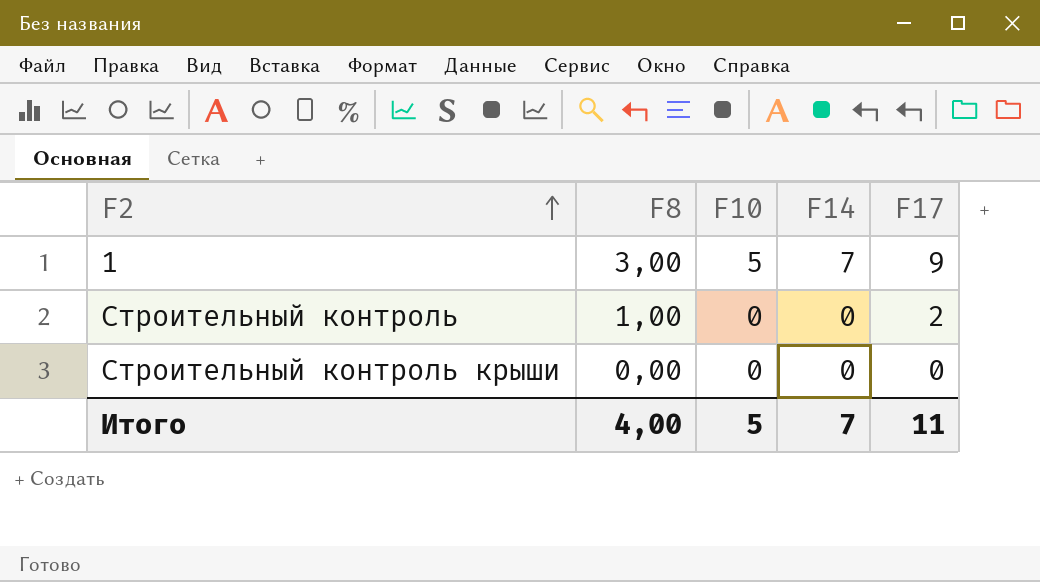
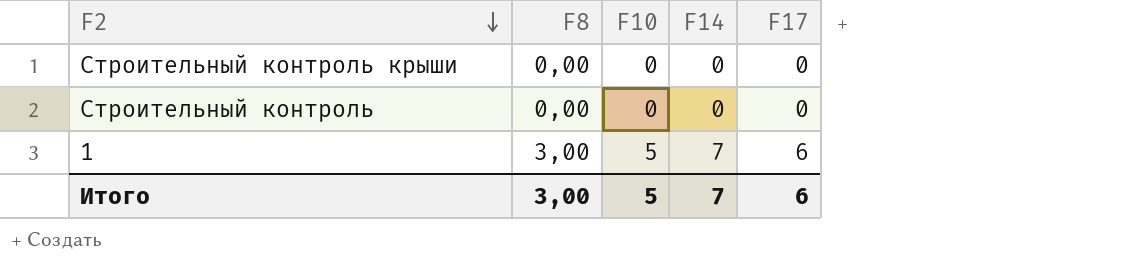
row order: F2 ascending -> F2 descending
Строительный контроль | F8: 1,00 -> 0,00
Строительный контроль | F17: 2 -> 0
1 | F17: 9 -> 6
Итого | F8: 4,00 -> 3,00
Итого | F17: 11 -> 6

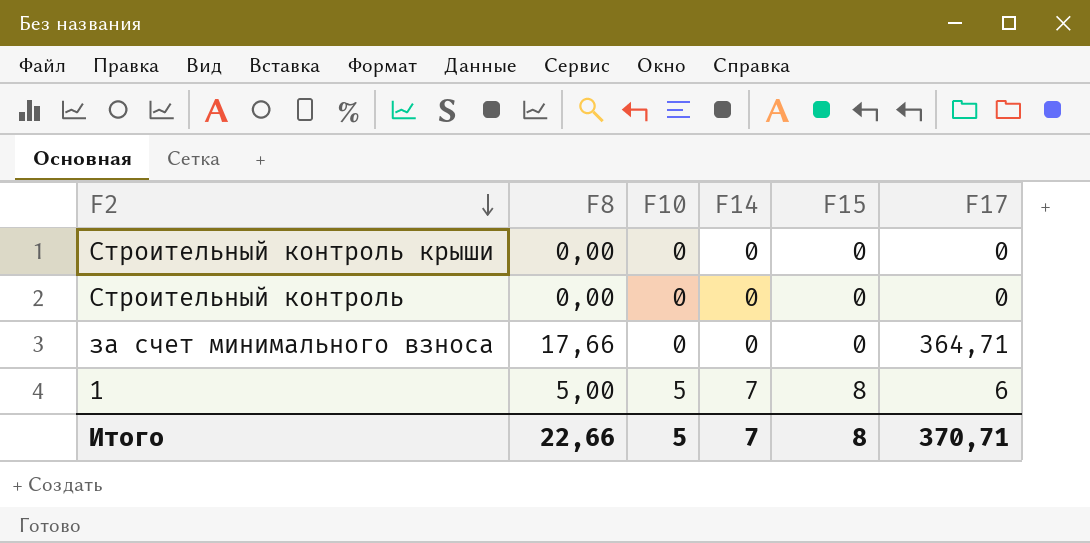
column F15 | position: none -> 5
row за счет минимального взноса: none -> 17,66 | 0 | 0 | 0 | 364,71
1 | F8: 3,00 -> 5,00
Итого | F8: 3,00 -> 22,66
Итого | F17: 6 -> 370,71

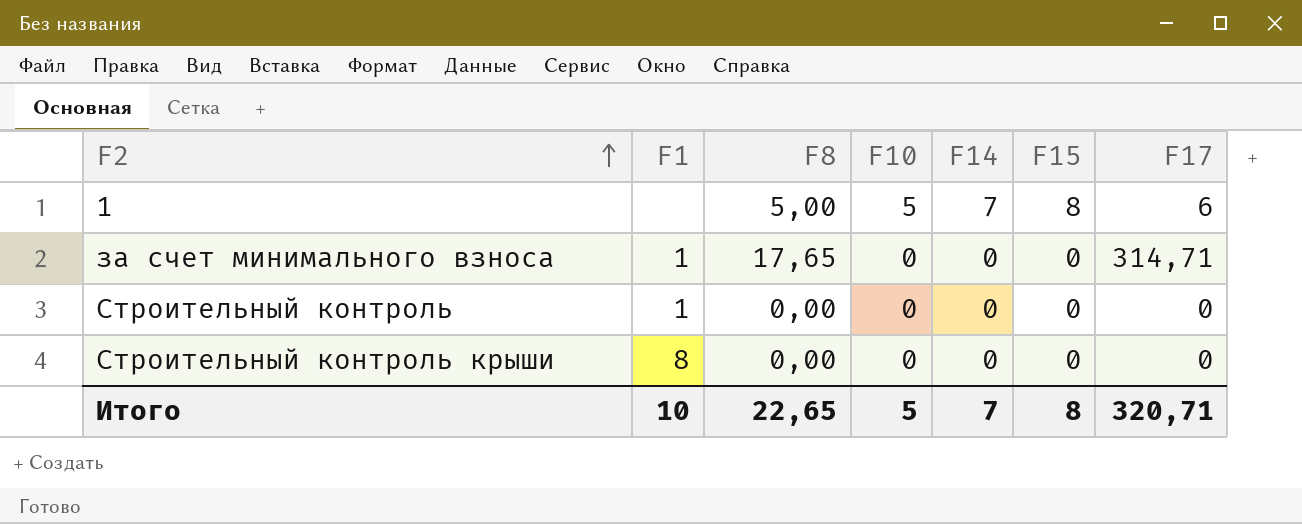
row order: F2 descending -> F2 ascending
column F1 | position: none -> 2
за счет минимального взноса | F8: 17,66 -> 17,65
за счет минимального взноса | F17: 364,71 -> 314,71
Итого | F8: 22,66 -> 22,65
Итого | F17: 370,71 -> 320,71

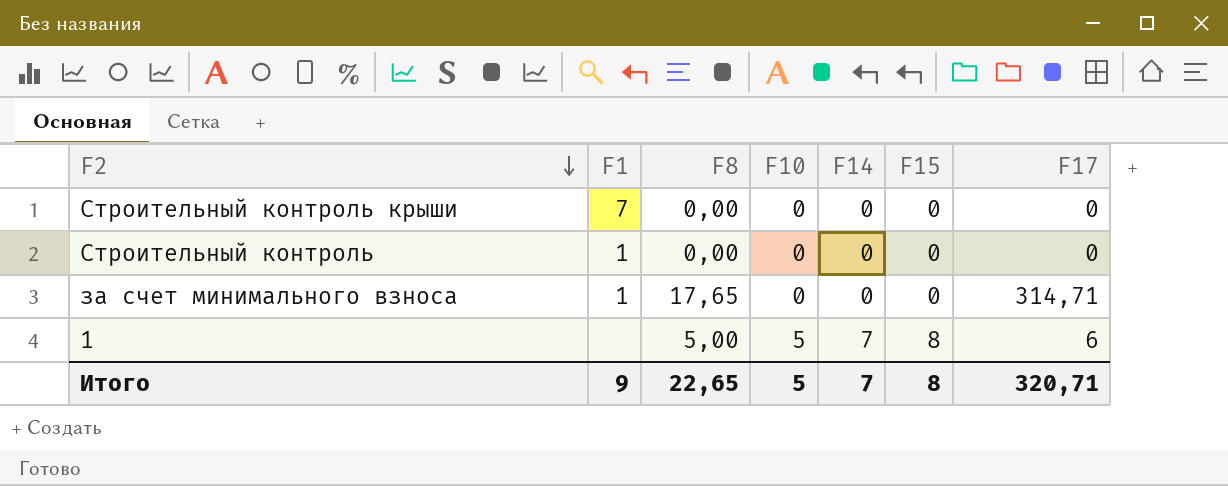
row order: F2 ascending -> F2 descending
Строительный контроль крыши | F1: 8 -> 7
Итого | F1: 10 -> 9

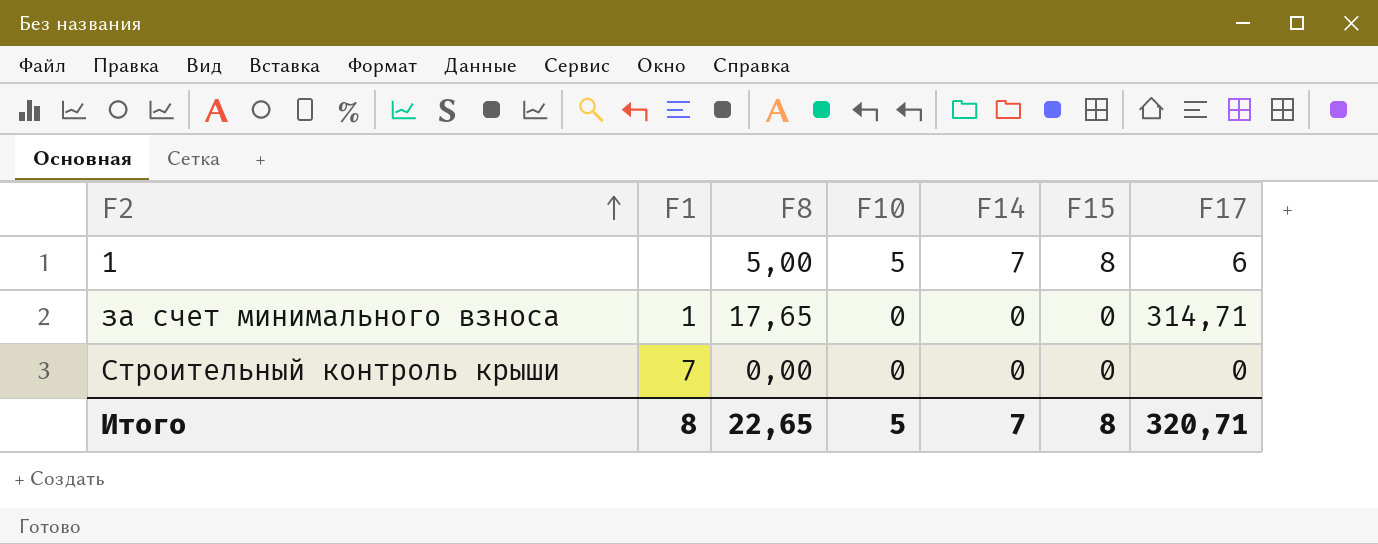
row order: F2 descending -> F2 ascending
row Строительный контроль: 1 | 0,00 | 0 | 0 | 0 | 0 -> none
Итого | F1: 9 -> 8

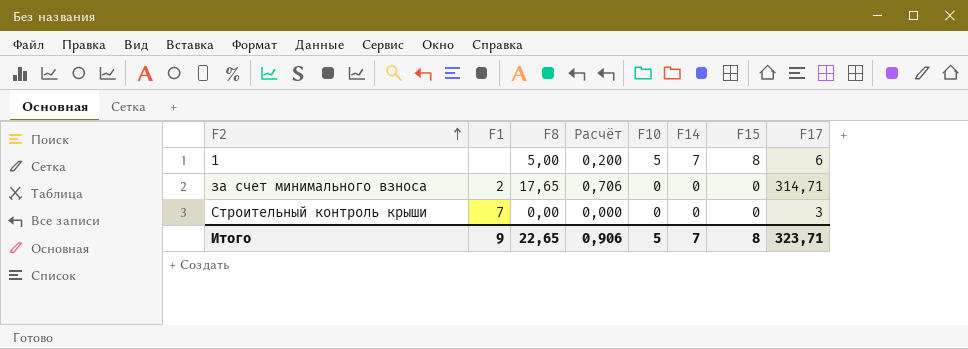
column Расчёт | formula: none -> [F8] * 0,04
за счет минимального взноса | F1: 1 -> 2
Строительный контроль крыши | F17: 0 -> 3
Итого | F1: 8 -> 9
Итого | F17: 320,71 -> 323,71

